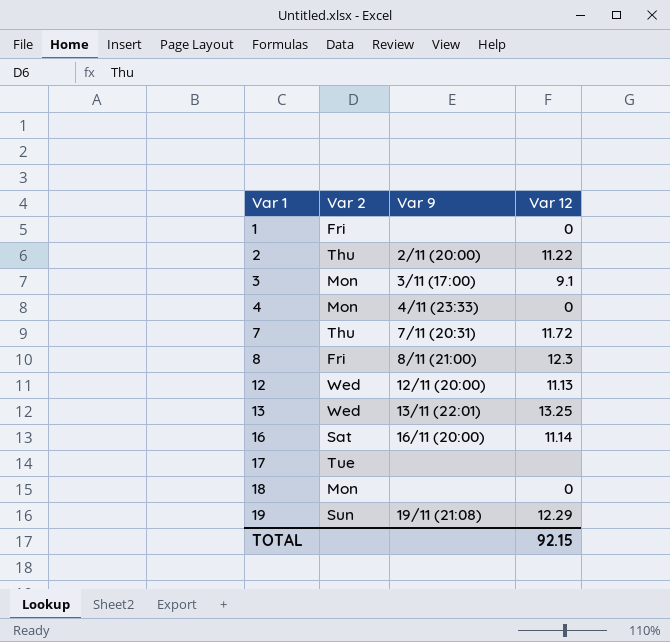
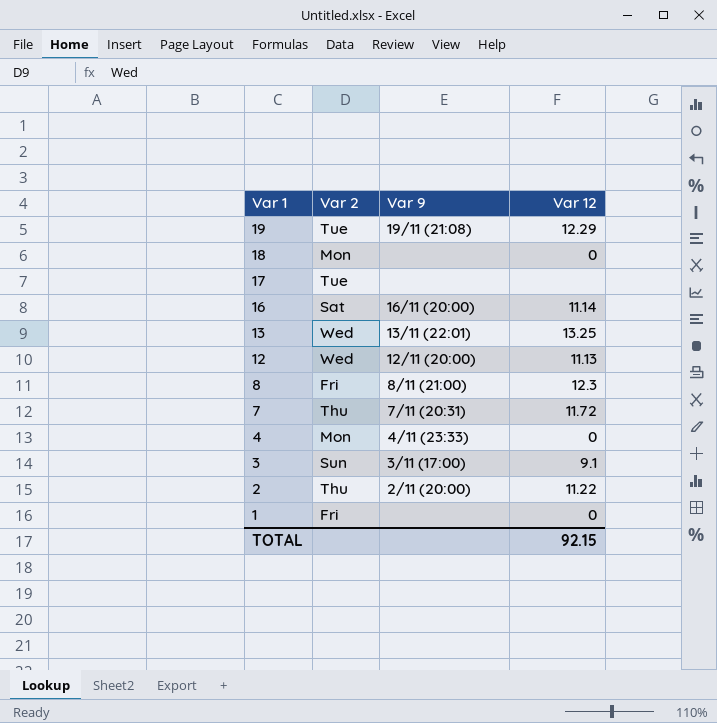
row order: Var 1 ascending -> Var 1 descending
19 | Var 2: Sun -> Tue
3 | Var 2: Mon -> Sun

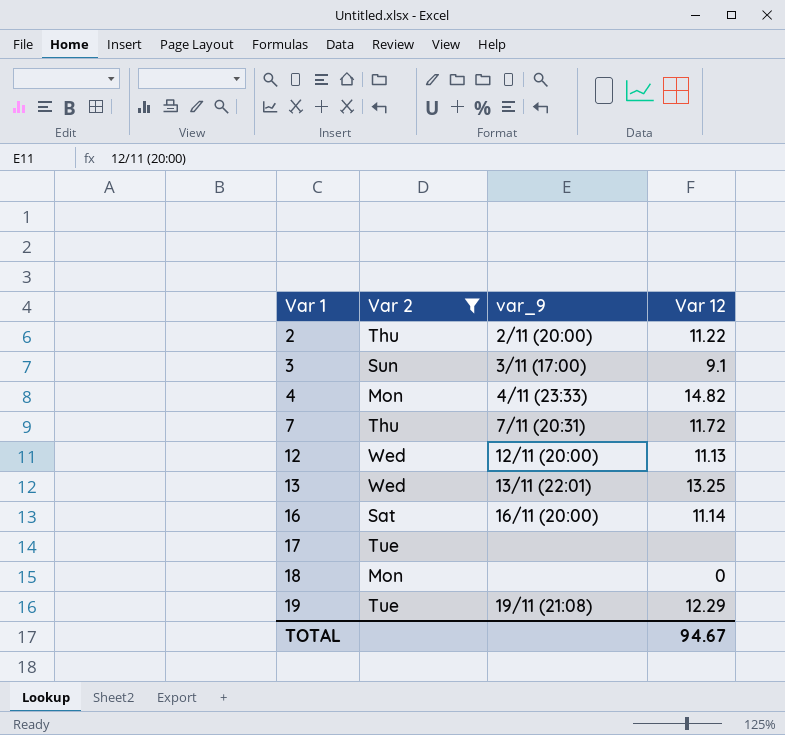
filter: none -> Var 2 != Fri
row order: Var 1 descending -> Var 1 ascending
column name: Var 9 -> var_9
4 | Var 12: 0 -> 14.82
TOTAL | Var 12: 92.15 -> 94.67

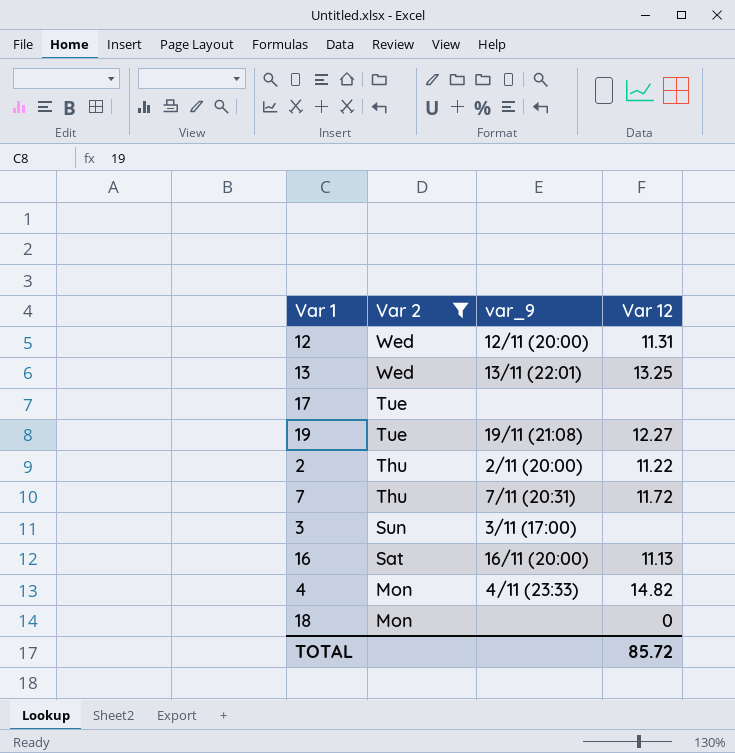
row order: Var 1 ascending -> Var 2 descending
12 | Var 12: 11.13 -> 11.31
19 | Var 12: 12.29 -> 12.27
3 | Var 12: 9.1 -> none
16 | Var 12: 11.14 -> 11.13
TOTAL | Var 12: 94.67 -> 85.72

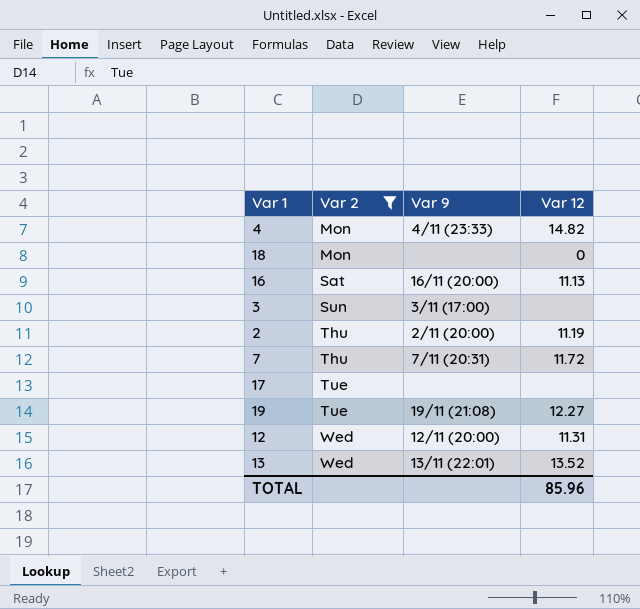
row order: Var 2 descending -> Var 2 ascending
column name: var_9 -> Var 9
2 | Var 12: 11.22 -> 11.19
13 | Var 12: 13.25 -> 13.52
TOTAL | Var 12: 85.72 -> 85.96

